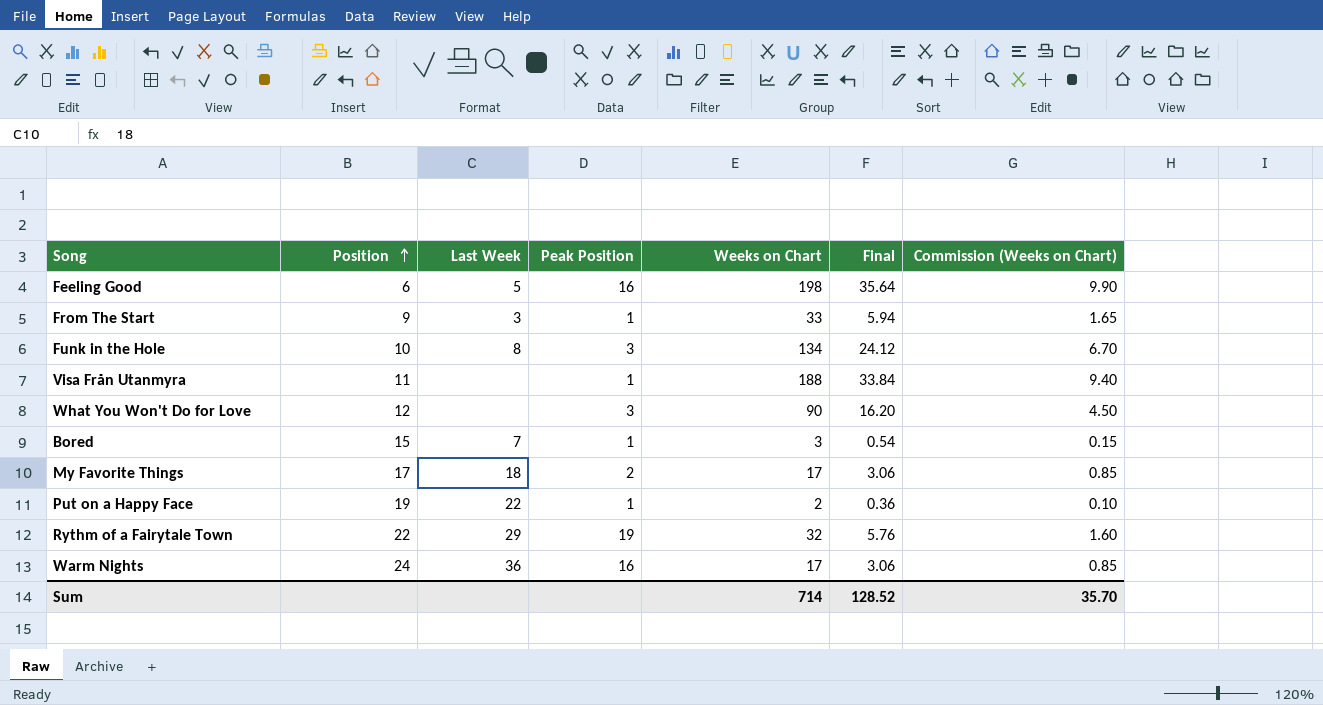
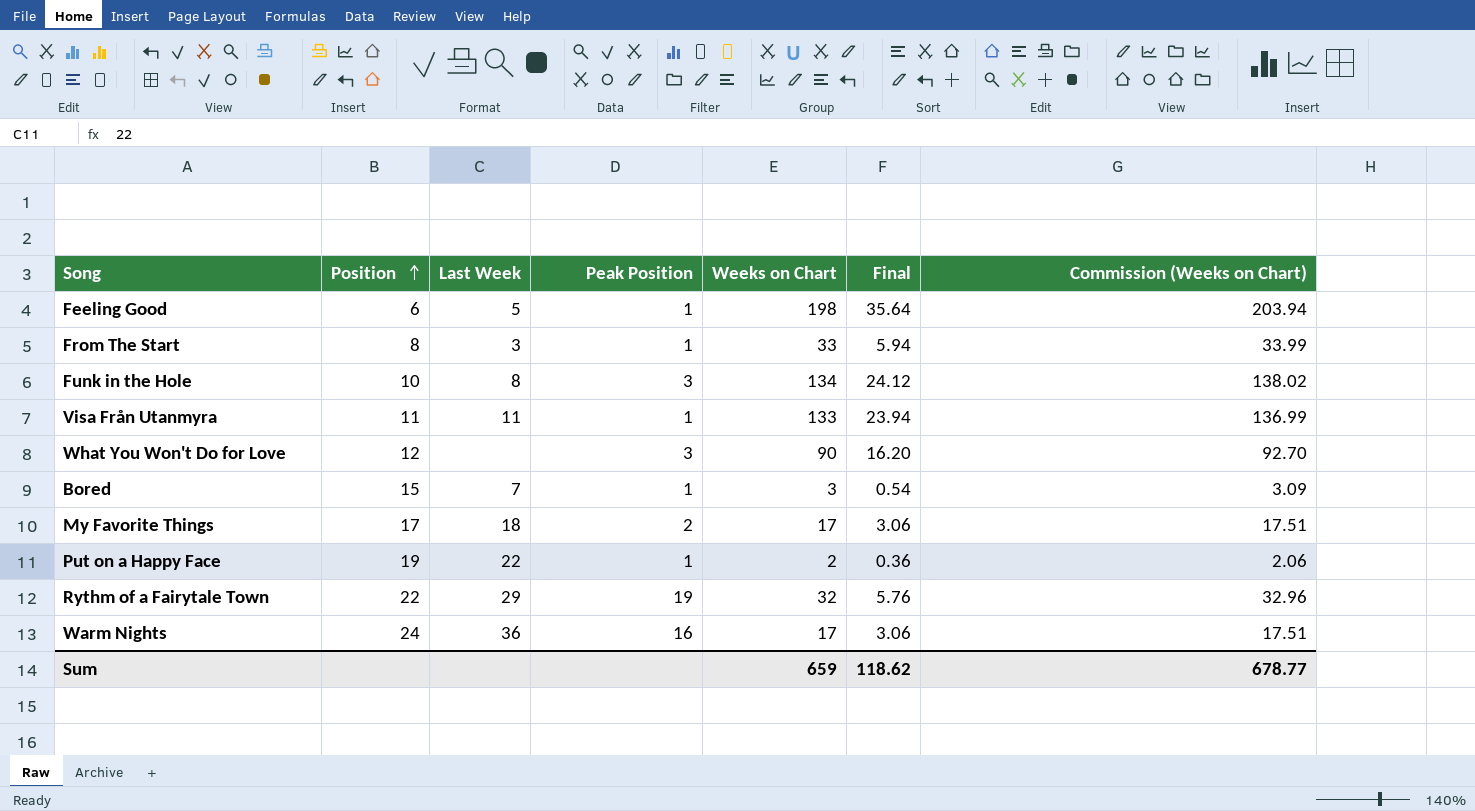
column Commission (Weeks on Chart) | formula: [Weeks on Chart] * 0.05 -> [Weeks on Chart] * 1.03
Feeling Good | Peak Position: 16 -> 1
From The Start | Position: 9 -> 8
Visa Från Utanmyra | Last Week: none -> 11
Visa Från Utanmyra | Weeks on Chart: 188 -> 133
Visa Från Utanmyra | Final: 33.84 -> 23.94
Sum | Weeks on Chart: 714 -> 659
Sum | Final: 128.52 -> 118.62
Sum | Commission (Weeks on Chart): 35.70 -> 678.77

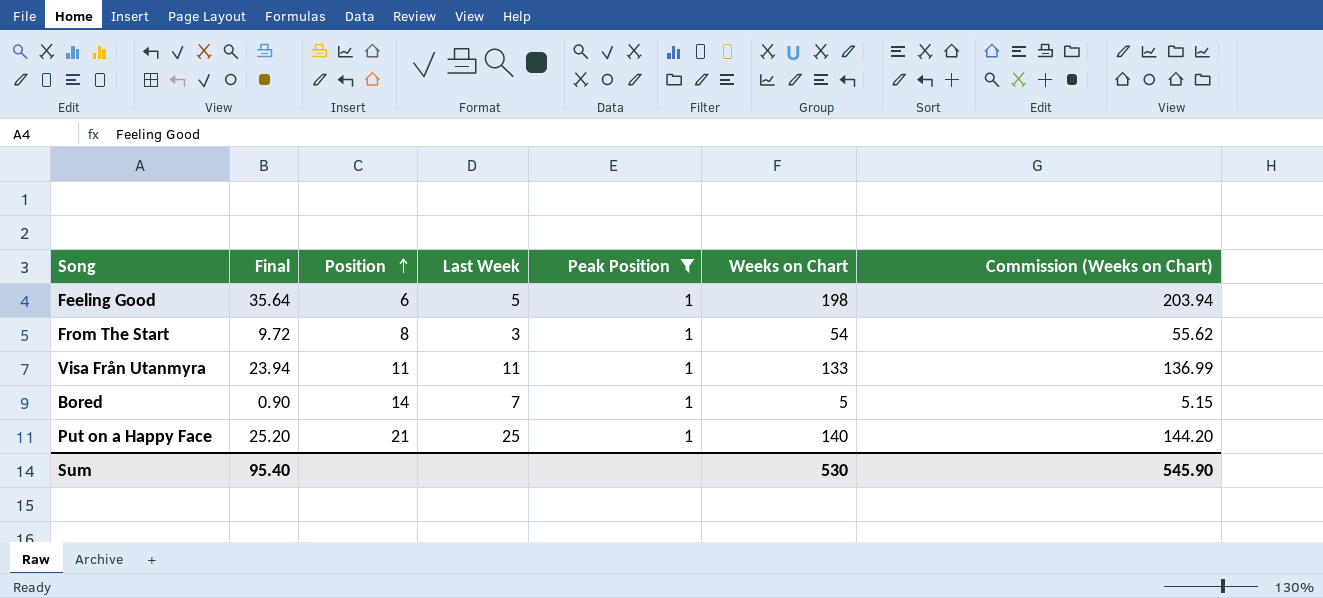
filter: none -> Peak Position = 1
column Final | position: 6 -> 2
From The Start | Final: 5.94 -> 9.72
From The Start | Weeks on Chart: 33 -> 54
From The Start | Commission (Weeks on Chart): 33.99 -> 55.62
Bored | Final: 0.54 -> 0.90
Bored | Position: 15 -> 14
Bored | Weeks on Chart: 3 -> 5
Bored | Commission (Weeks on Chart): 3.09 -> 5.15
Put on a Happy Face | Final: 0.36 -> 25.20
Put on a Happy Face | Position: 19 -> 21
Put on a Happy Face | Last Week: 22 -> 25
Put on a Happy Face | Weeks on Chart: 2 -> 140
Put on a Happy Face | Commission (Weeks on Chart): 2.06 -> 144.20
Sum | Final: 118.62 -> 95.40
Sum | Weeks on Chart: 659 -> 530
Sum | Commission (Weeks on Chart): 678.77 -> 545.90

